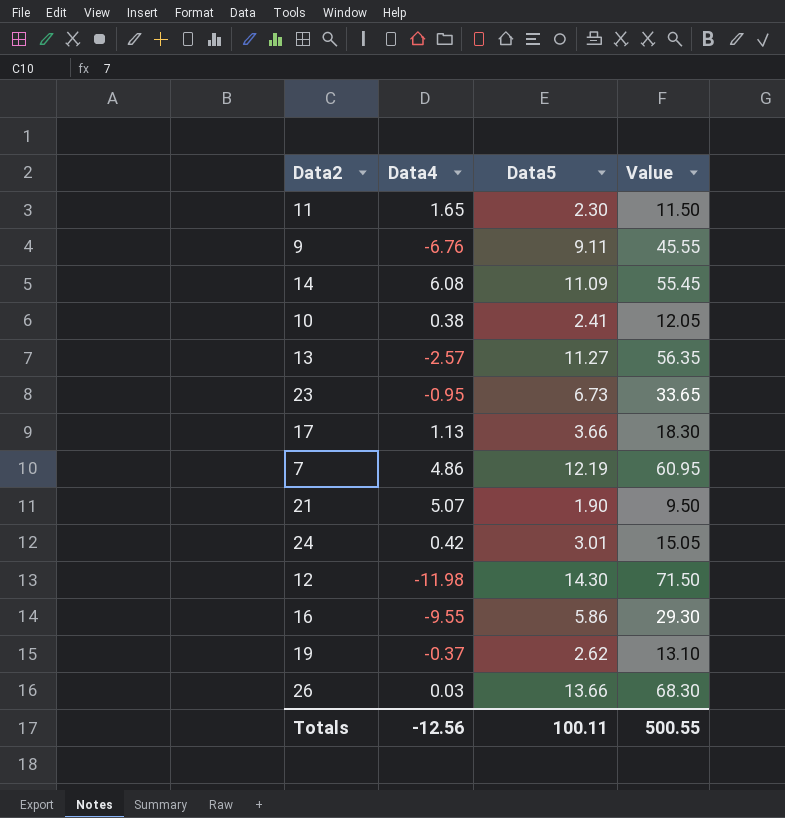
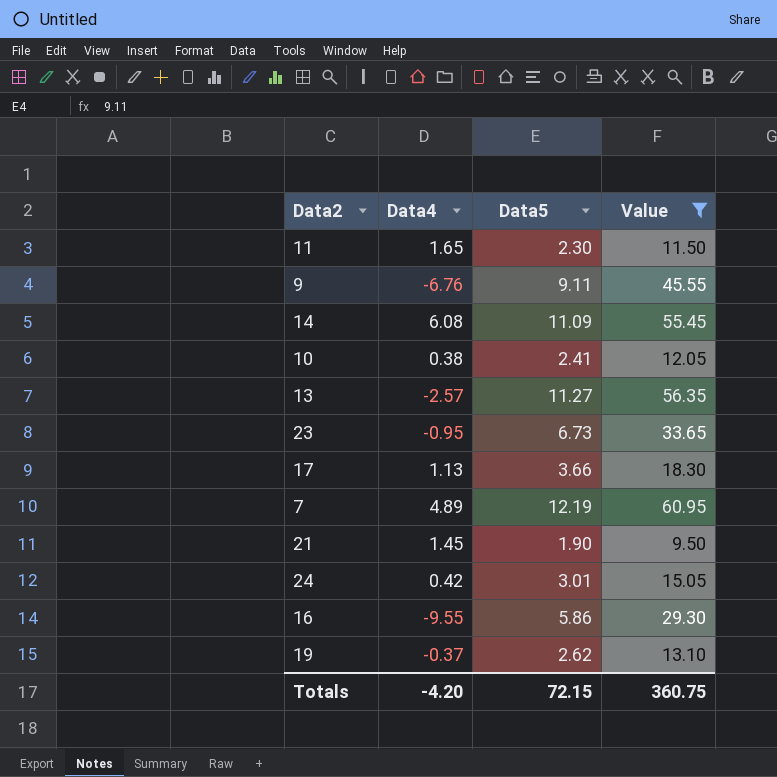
filter: none -> Value <= 60.95
7 | Data4: 4.86 -> 4.89
21 | Data4: 5.07 -> 1.45
Totals | Data4: -12.56 -> -4.20
Totals | Data5: 100.11 -> 72.15
Totals | Value: 500.55 -> 360.75

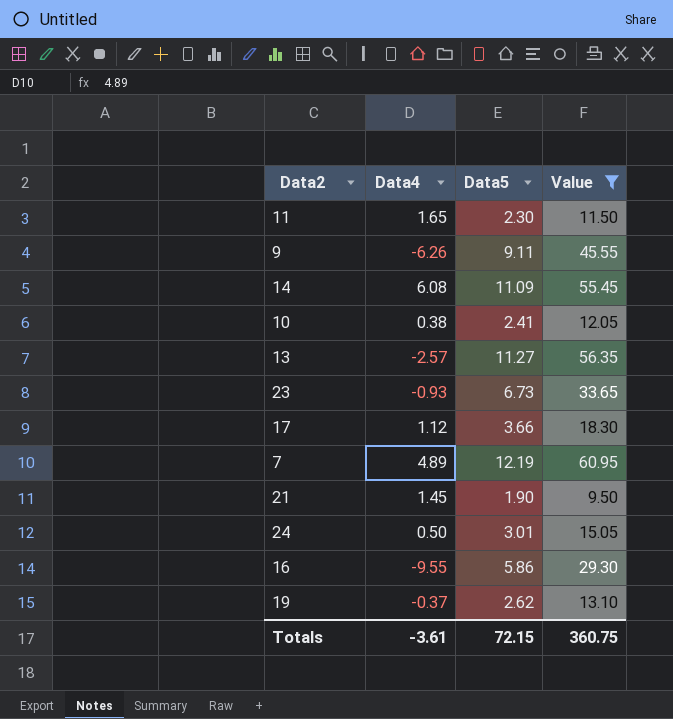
9 | Data4: -6.76 -> -6.26
23 | Data4: -0.95 -> -0.93
17 | Data4: 1.13 -> 1.12
24 | Data4: 0.42 -> 0.50
Totals | Data4: -4.20 -> -3.61

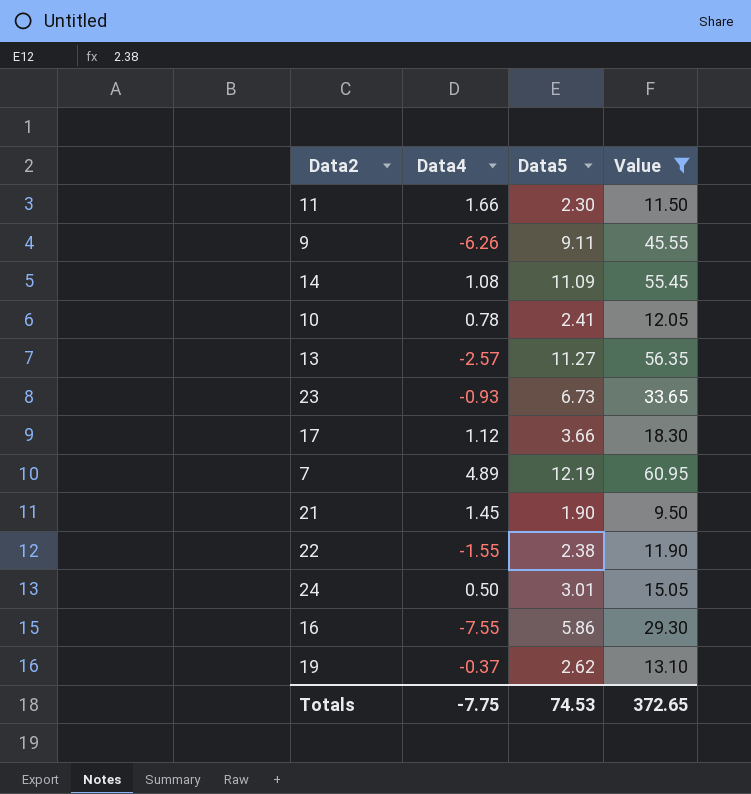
11 | Data4: 1.65 -> 1.66
14 | Data4: 6.08 -> 1.08
10 | Data4: 0.38 -> 0.78
row 22: none -> -1.55 | 2.38 | 11.90
16 | Data4: -9.55 -> -7.55
Totals | Data4: -3.61 -> -7.75
Totals | Data5: 72.15 -> 74.53
Totals | Value: 360.75 -> 372.65

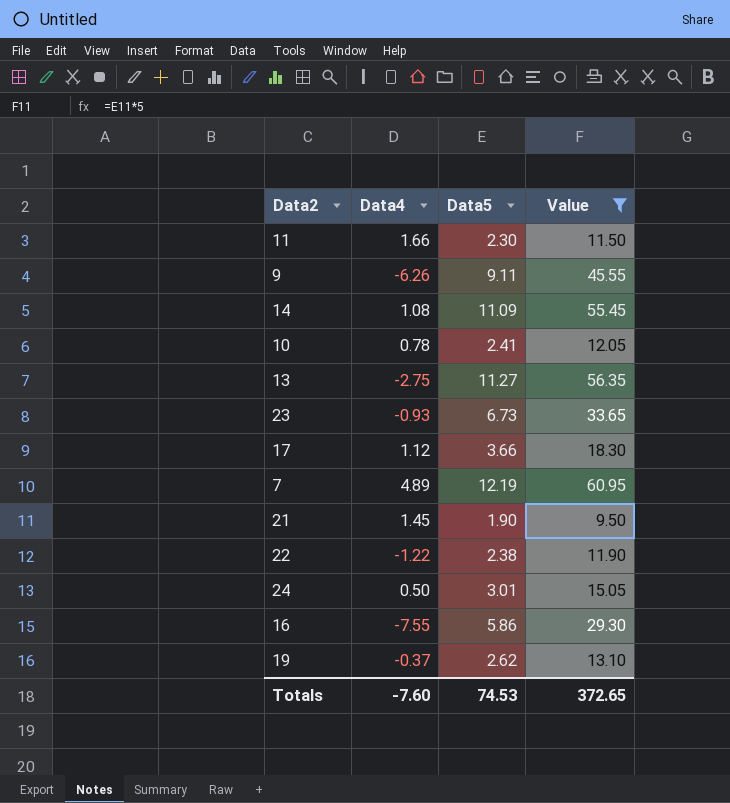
13 | Data4: -2.57 -> -2.75
22 | Data4: -1.55 -> -1.22
Totals | Data4: -7.75 -> -7.60

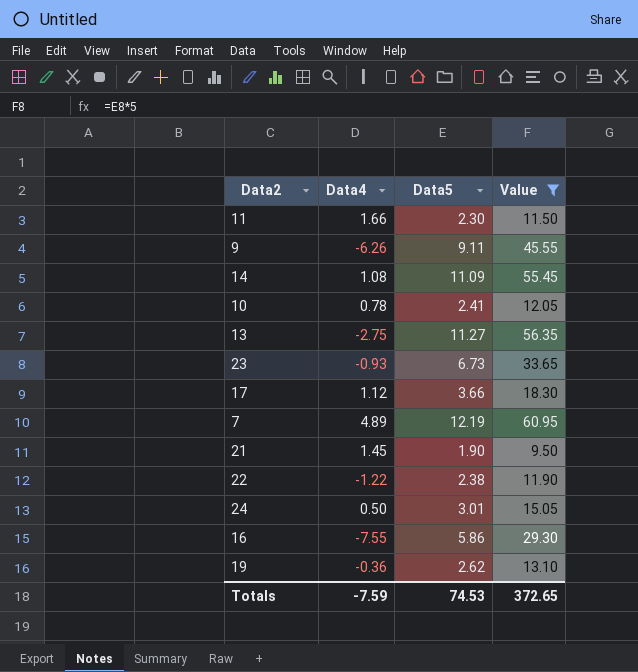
19 | Data4: -0.37 -> -0.36
Totals | Data4: -7.60 -> -7.59

